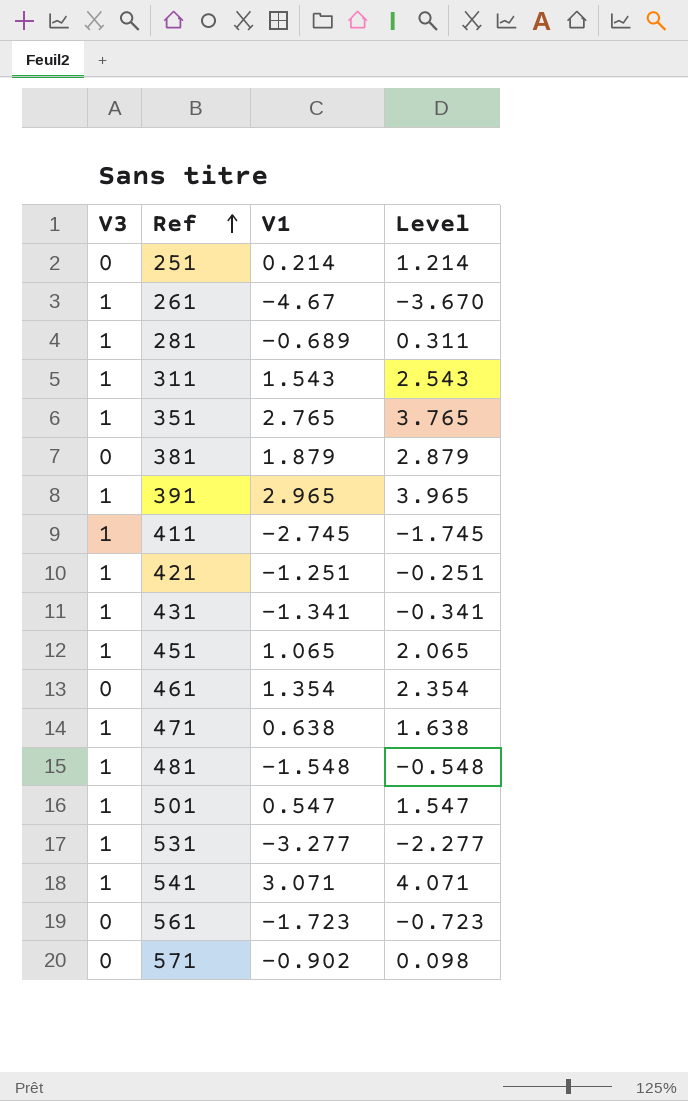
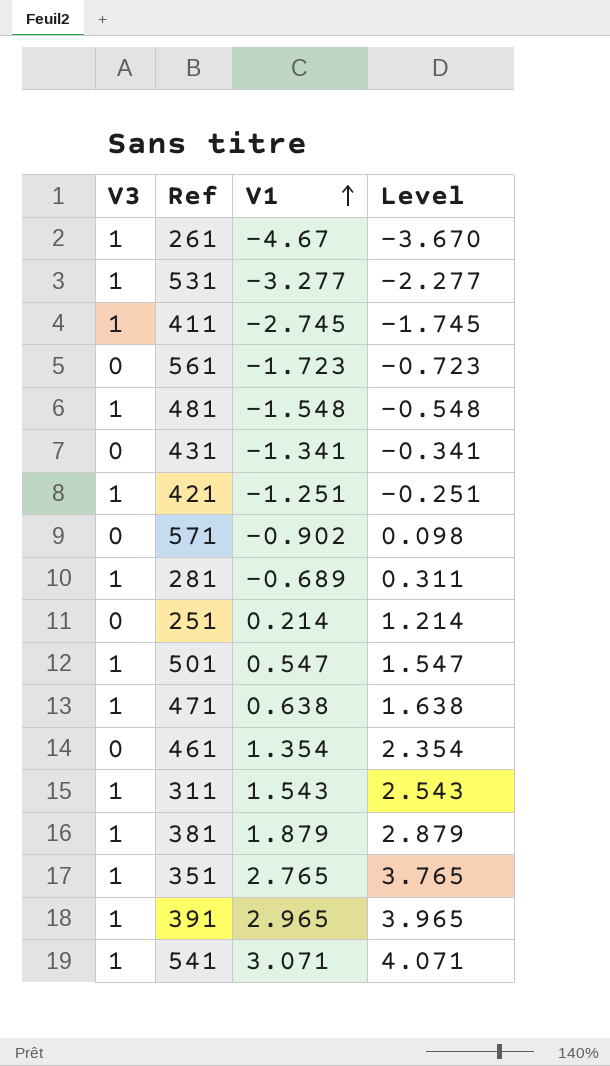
row order: Ref ascending -> V1 ascending
row 451: 1 | 1.065 | 2.065 -> none
431 | V3: 1 -> 0
381 | V3: 0 -> 1

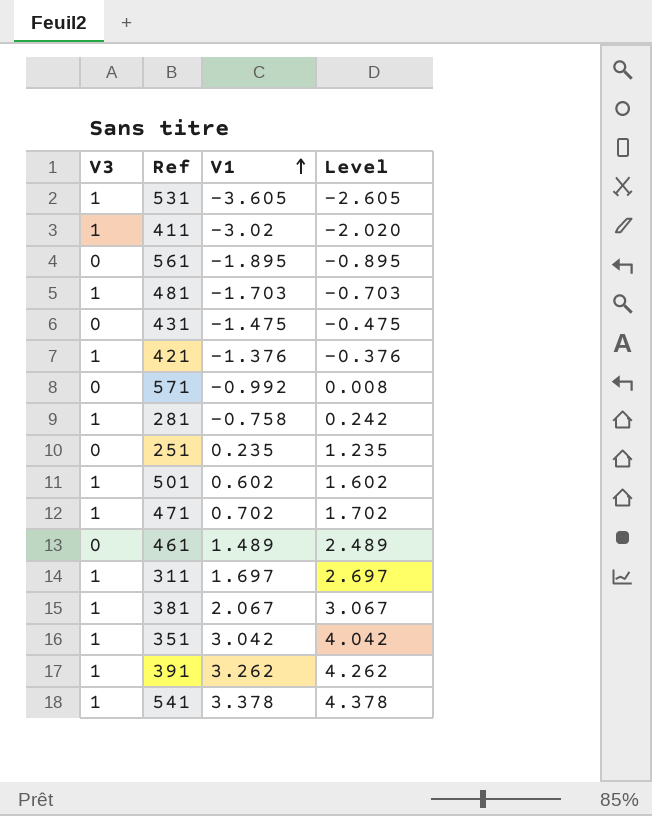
row 261: 1 | -4.67 | -3.670 -> none
531 | V1: -3.277 -> -3.605
531 | Level: -2.277 -> -2.605
411 | V1: -2.745 -> -3.02
411 | Level: -1.745 -> -2.020
561 | V1: -1.723 -> -1.895
561 | Level: -0.723 -> -0.895
481 | V1: -1.548 -> -1.703
481 | Level: -0.548 -> -0.703
431 | V1: -1.341 -> -1.475
431 | Level: -0.341 -> -0.475
421 | V1: -1.251 -> -1.376
421 | Level: -0.251 -> -0.376
571 | V1: -0.902 -> -0.992
571 | Level: 0.098 -> 0.008
281 | V1: -0.689 -> -0.758
281 | Level: 0.311 -> 0.242
251 | V1: 0.214 -> 0.235
251 | Level: 1.214 -> 1.235
501 | V1: 0.547 -> 0.602
501 | Level: 1.547 -> 1.602
471 | V1: 0.638 -> 0.702
471 | Level: 1.638 -> 1.702
461 | V1: 1.354 -> 1.489
461 | Level: 2.354 -> 2.489
311 | V1: 1.543 -> 1.697
311 | Level: 2.543 -> 2.697
381 | V1: 1.879 -> 2.067
381 | Level: 2.879 -> 3.067
351 | V1: 2.765 -> 3.042
351 | Level: 3.765 -> 4.042
391 | V1: 2.965 -> 3.262
391 | Level: 3.965 -> 4.262
541 | V1: 3.071 -> 3.378
541 | Level: 4.071 -> 4.378

